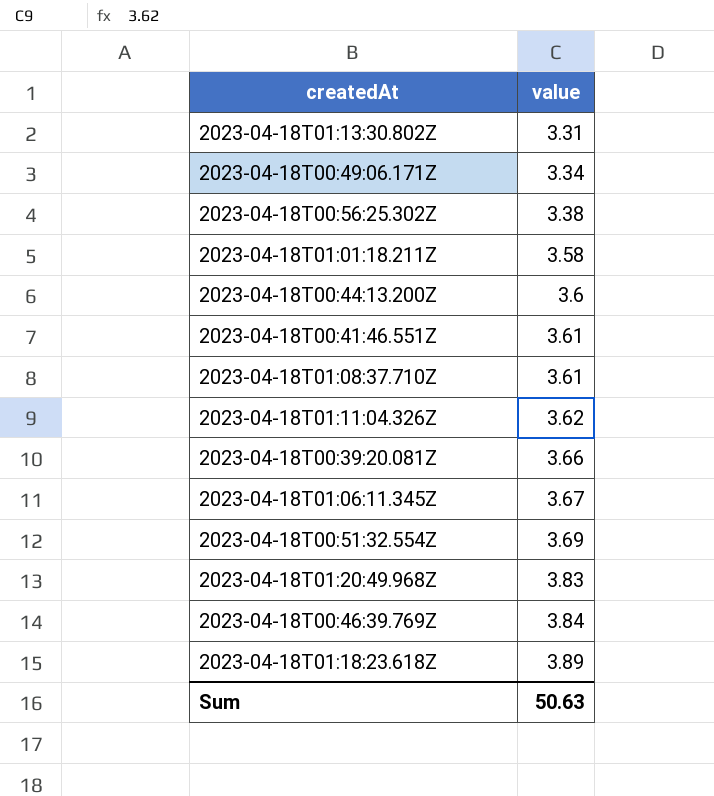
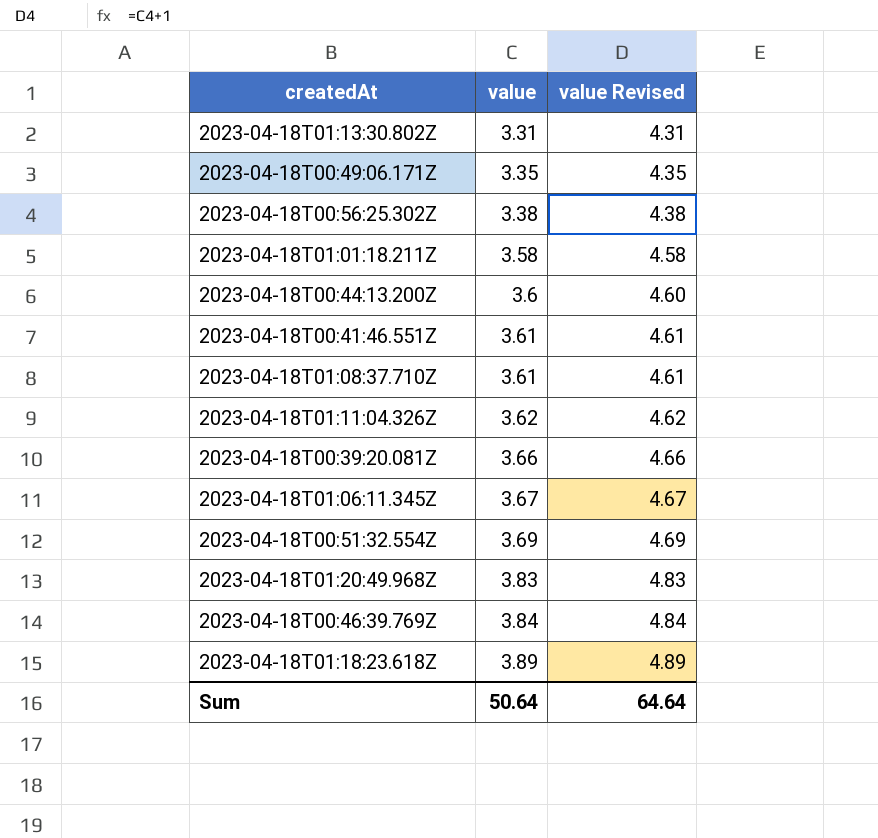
column value Revised | formula: none -> [value] + 1
2023-04-18T00:49:06.171Z | value: 3.34 -> 3.35
Sum | value: 50.63 -> 50.64

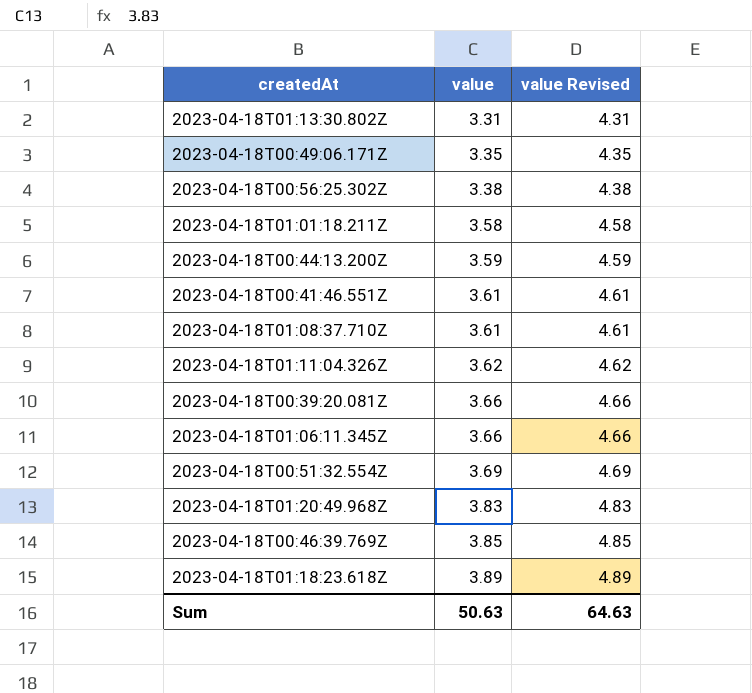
2023-04-18T00:44:13.200Z | value: 3.6 -> 3.59
2023-04-18T00:44:13.200Z | value Revised: 4.60 -> 4.59
2023-04-18T01:06:11.345Z | value: 3.67 -> 3.66
2023-04-18T01:06:11.345Z | value Revised: 4.67 -> 4.66
2023-04-18T00:46:39.769Z | value: 3.84 -> 3.85
2023-04-18T00:46:39.769Z | value Revised: 4.84 -> 4.85
Sum | value: 50.64 -> 50.63
Sum | value Revised: 64.64 -> 64.63

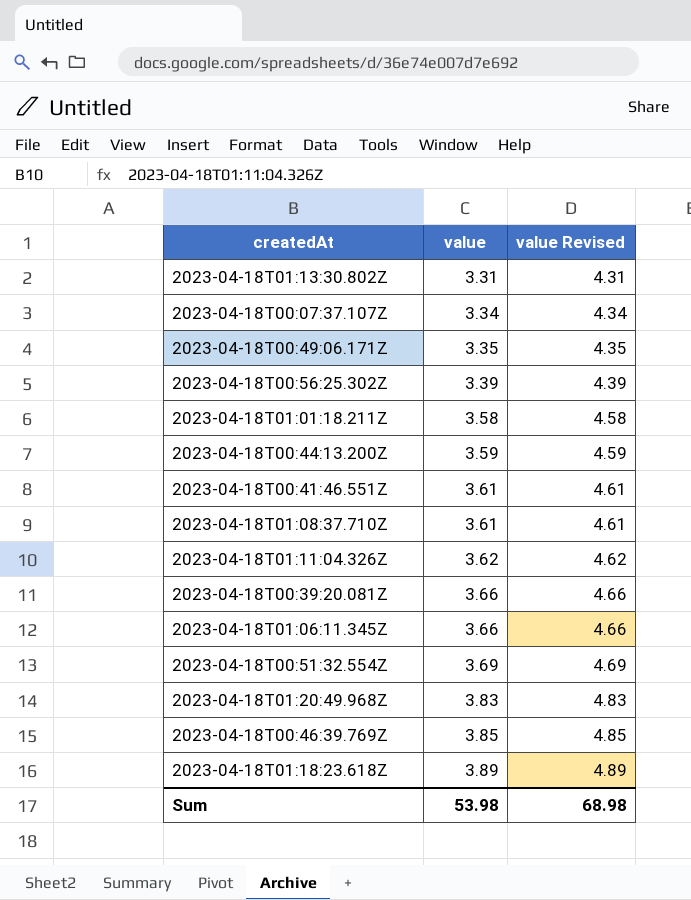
row 2023-04-18T00:07:37.107Z: none -> 3.34 | 4.34
2023-04-18T00:56:25.302Z | value: 3.38 -> 3.39
2023-04-18T00:56:25.302Z | value Revised: 4.38 -> 4.39
Sum | value: 50.63 -> 53.98
Sum | value Revised: 64.63 -> 68.98

